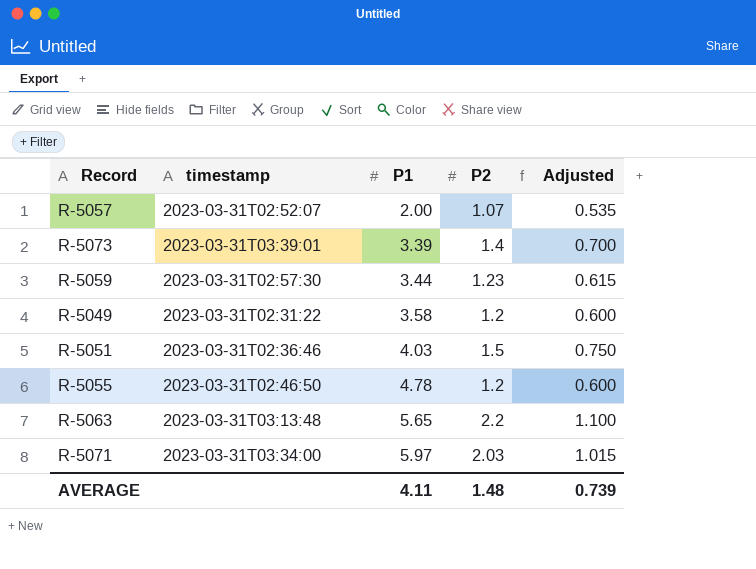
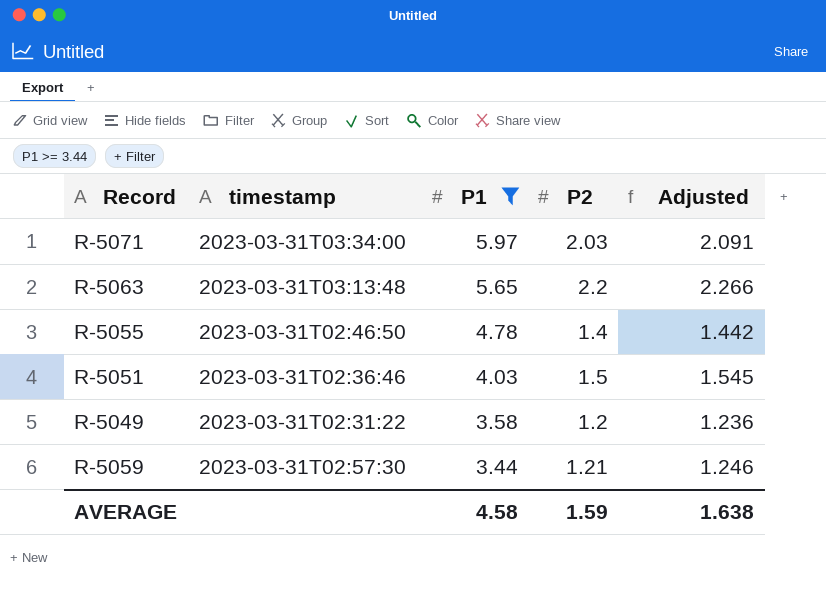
filter: none -> P1 >= 3.44
row order: P1 ascending -> P1 descending
column Adjusted | formula: [P2] * 0.5 -> [P2] * 1.03
R-5055 | P2: 1.2 -> 1.4
R-5059 | P2: 1.23 -> 1.21
AVERAGE | P1: 4.11 -> 4.58
AVERAGE | P2: 1.48 -> 1.59
AVERAGE | Adjusted: 0.739 -> 1.638

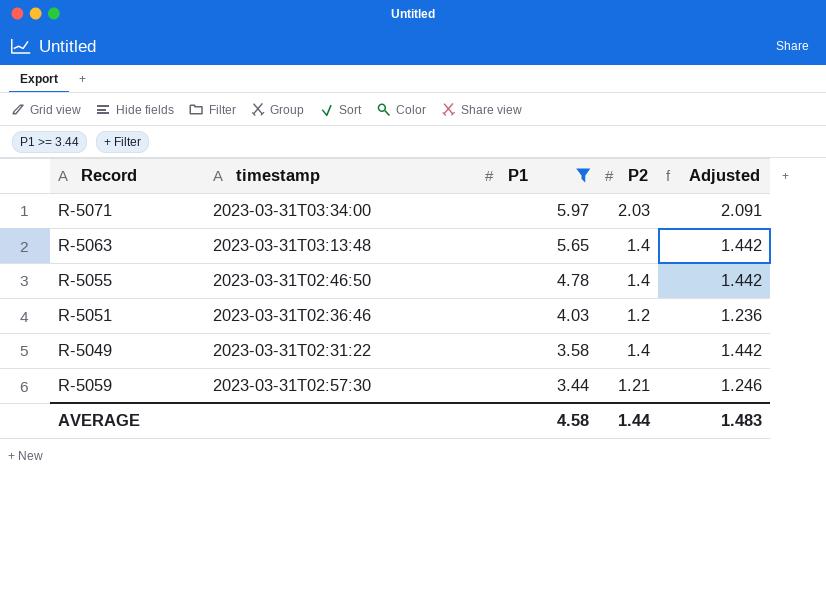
R-5063 | P2: 2.2 -> 1.4
R-5063 | Adjusted: 2.266 -> 1.442
R-5051 | P2: 1.5 -> 1.2
R-5051 | Adjusted: 1.545 -> 1.236
R-5049 | P2: 1.2 -> 1.4
R-5049 | Adjusted: 1.236 -> 1.442
AVERAGE | P2: 1.59 -> 1.44
AVERAGE | Adjusted: 1.638 -> 1.483

